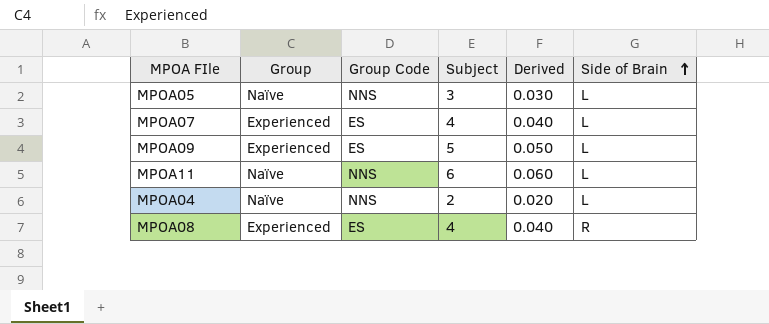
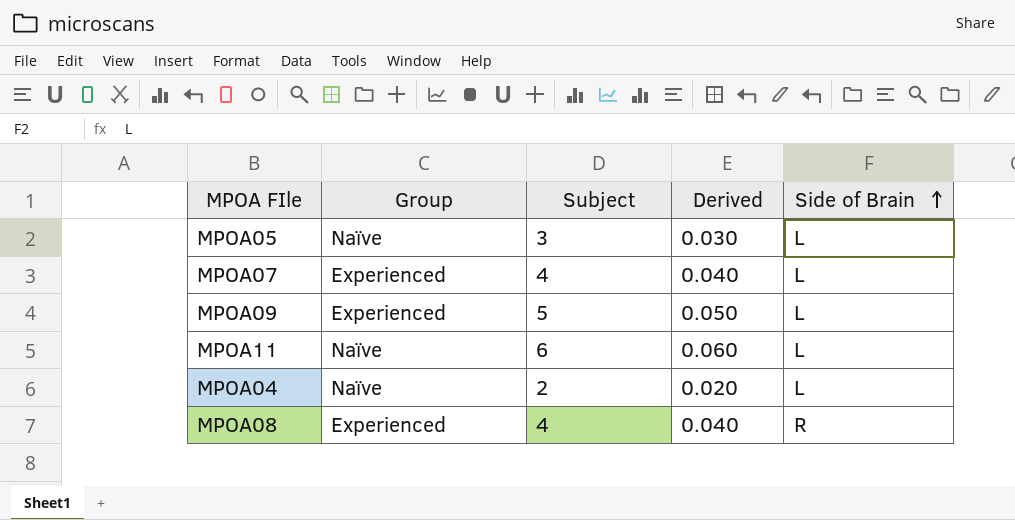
column Group Code | position: 3 -> none

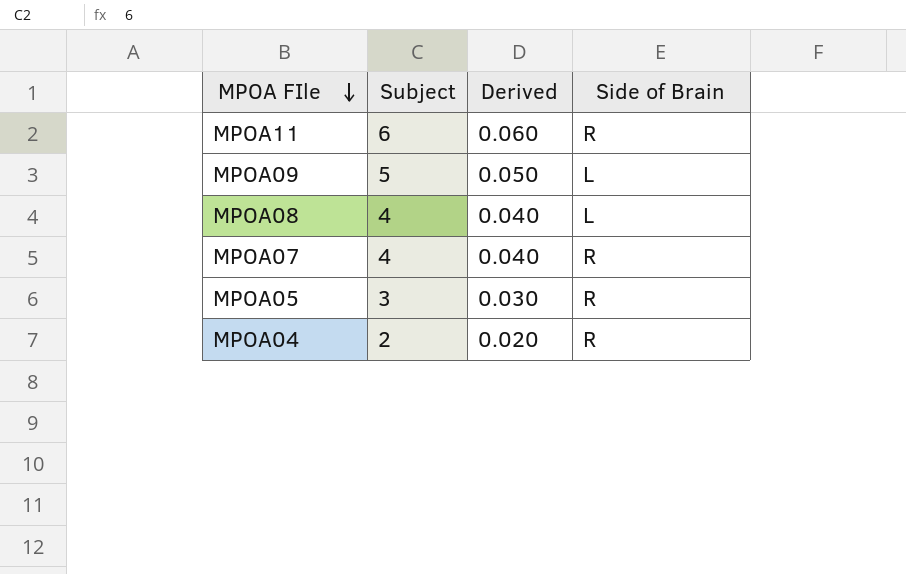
row order: Side of Brain ascending -> MPOA FIle descending
column Group | position: 2 -> none
MPOA11 | Side of Brain: L -> R
MPOA08 | Side of Brain: R -> L
MPOA07 | Side of Brain: L -> R
MPOA05 | Side of Brain: L -> R
MPOA04 | Side of Brain: L -> R

